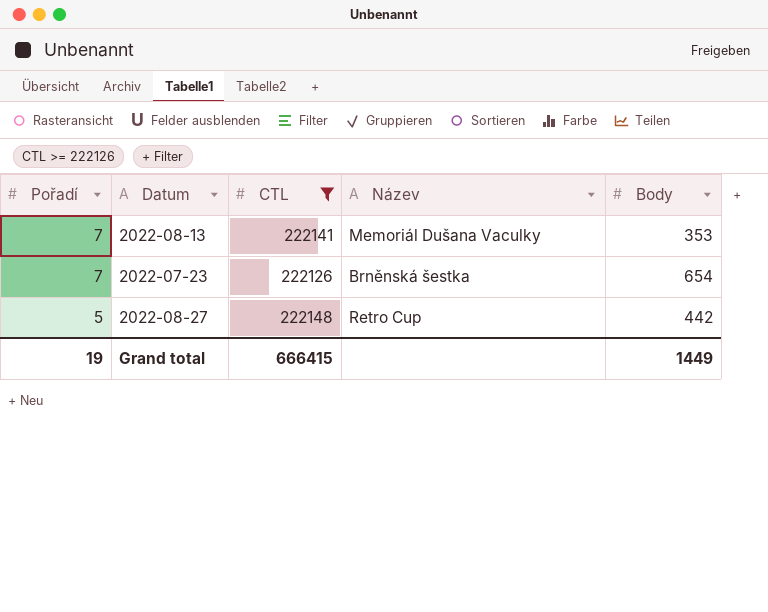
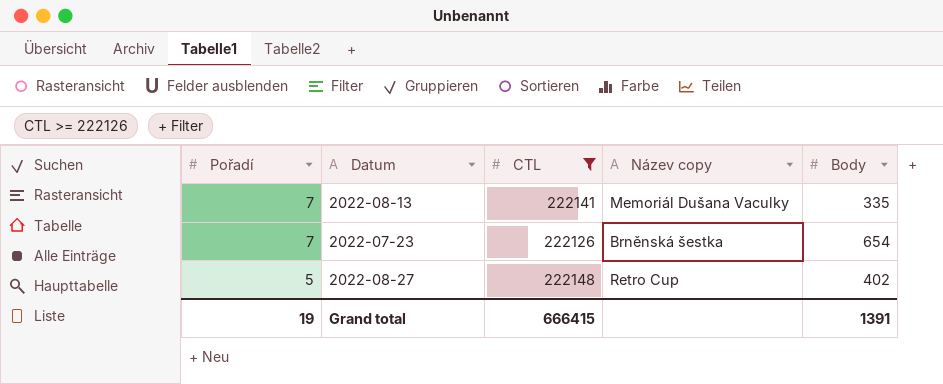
column name: Název -> Název copy
2022-08-13 | Body: 353 -> 335
2022-08-27 | Body: 442 -> 402
Grand total | Body: 1449 -> 1391

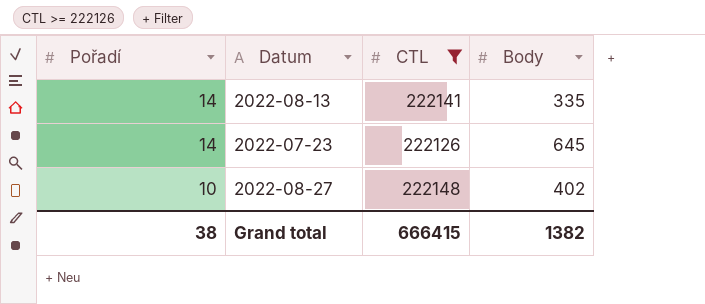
column Název copy | position: 4 -> none
2022-08-13 | Pořadí: 7 -> 14
2022-07-23 | Pořadí: 7 -> 14
2022-07-23 | Body: 654 -> 645
2022-08-27 | Pořadí: 5 -> 10
Grand total | Pořadí: 19 -> 38
Grand total | Body: 1391 -> 1382

